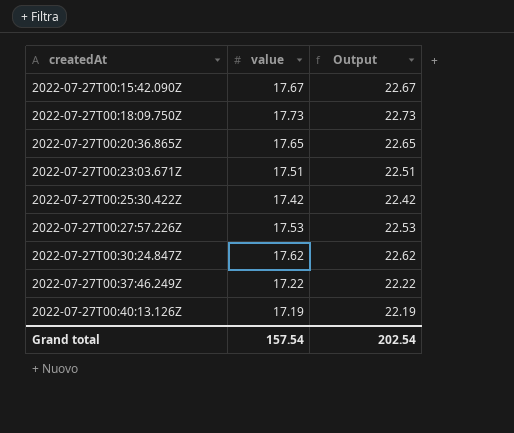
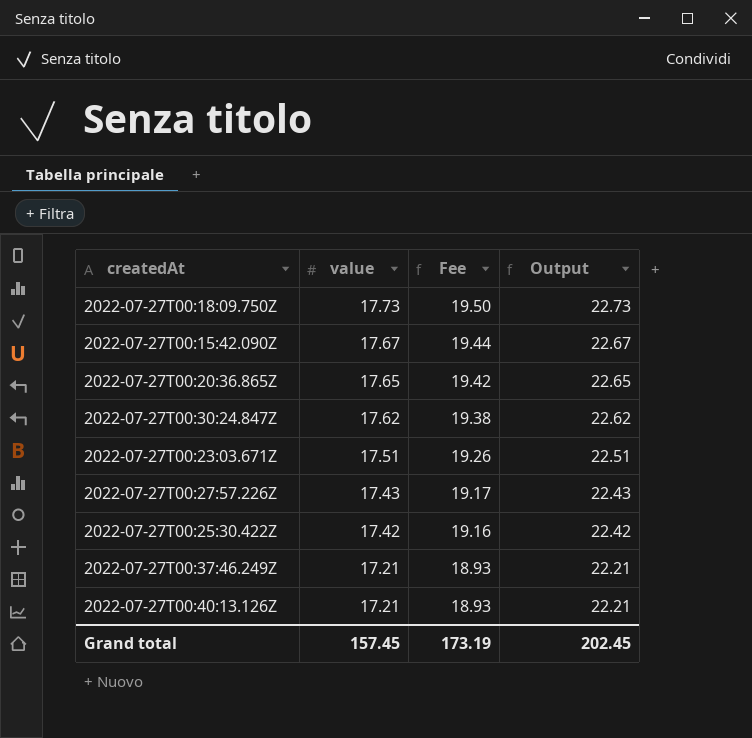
row order: createdAt ascending -> value descending
column Fee | formula: none -> [value] * 1.1
2022-07-27T00:27:57.226Z | value: 17.53 -> 17.43
2022-07-27T00:27:57.226Z | Output: 22.53 -> 22.43
2022-07-27T00:37:46.249Z | value: 17.22 -> 17.21
2022-07-27T00:37:46.249Z | Output: 22.22 -> 22.21
2022-07-27T00:40:13.126Z | value: 17.19 -> 17.21
2022-07-27T00:40:13.126Z | Output: 22.19 -> 22.21
Grand total | value: 157.54 -> 157.45
Grand total | Output: 202.54 -> 202.45

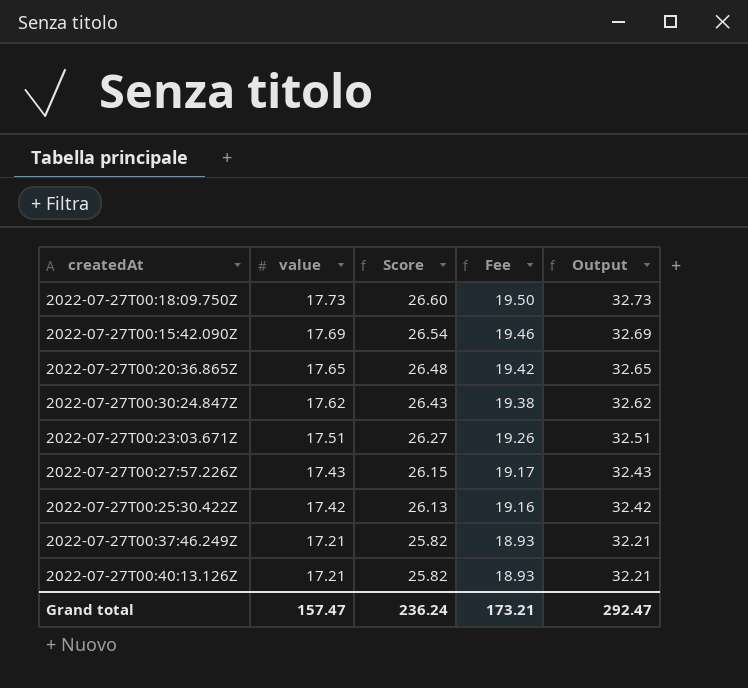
column Score | formula: none -> [value] * 1.5
column Output | formula: [value] + 5 -> [value] + 15
2022-07-27T00:15:42.090Z | value: 17.67 -> 17.69
2022-07-27T00:15:42.090Z | Fee: 19.44 -> 19.46
Grand total | value: 157.45 -> 157.47
Grand total | Fee: 173.19 -> 173.21
Grand total | Output: 202.45 -> 292.47

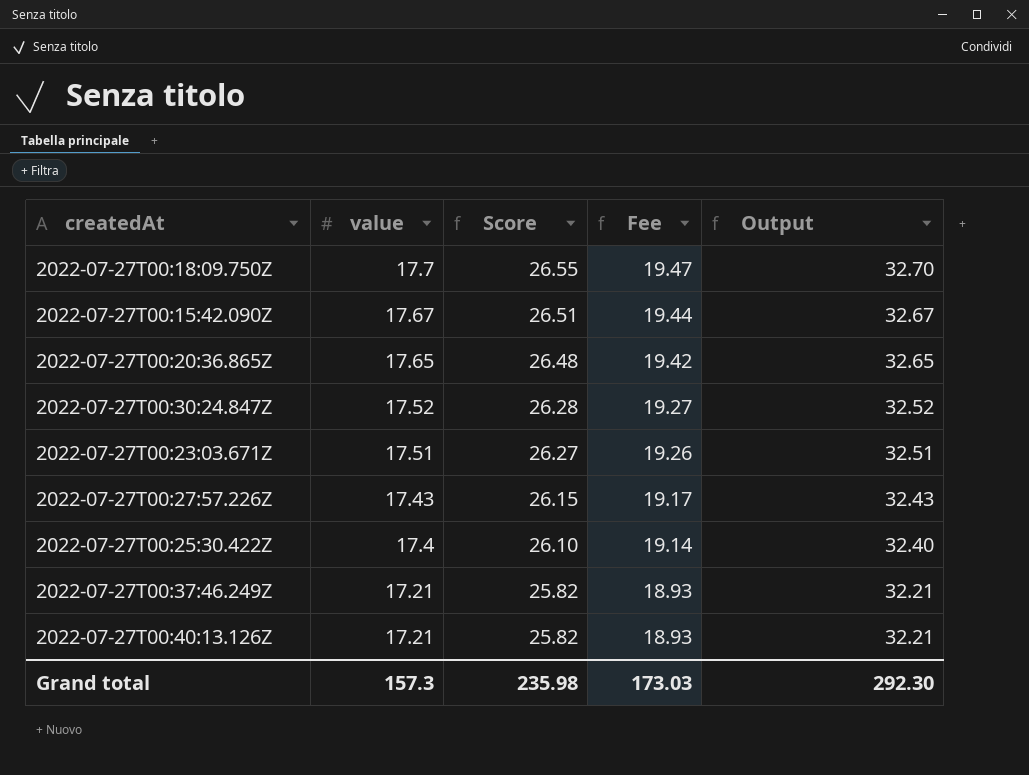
2022-07-27T00:18:09.750Z | value: 17.73 -> 17.7
2022-07-27T00:18:09.750Z | Score: 26.60 -> 26.55
2022-07-27T00:18:09.750Z | Fee: 19.50 -> 19.47
2022-07-27T00:18:09.750Z | Output: 32.73 -> 32.70
2022-07-27T00:15:42.090Z | value: 17.69 -> 17.67
2022-07-27T00:15:42.090Z | Score: 26.54 -> 26.51
2022-07-27T00:15:42.090Z | Fee: 19.46 -> 19.44
2022-07-27T00:15:42.090Z | Output: 32.69 -> 32.67
2022-07-27T00:30:24.847Z | value: 17.62 -> 17.52
2022-07-27T00:30:24.847Z | Score: 26.43 -> 26.28
2022-07-27T00:30:24.847Z | Fee: 19.38 -> 19.27
2022-07-27T00:30:24.847Z | Output: 32.62 -> 32.52
2022-07-27T00:25:30.422Z | value: 17.42 -> 17.4
2022-07-27T00:25:30.422Z | Score: 26.13 -> 26.10
2022-07-27T00:25:30.422Z | Fee: 19.16 -> 19.14
2022-07-27T00:25:30.422Z | Output: 32.42 -> 32.40
Grand total | value: 157.47 -> 157.3
Grand total | Score: 236.24 -> 235.98
Grand total | Fee: 173.21 -> 173.03
Grand total | Output: 292.47 -> 292.30

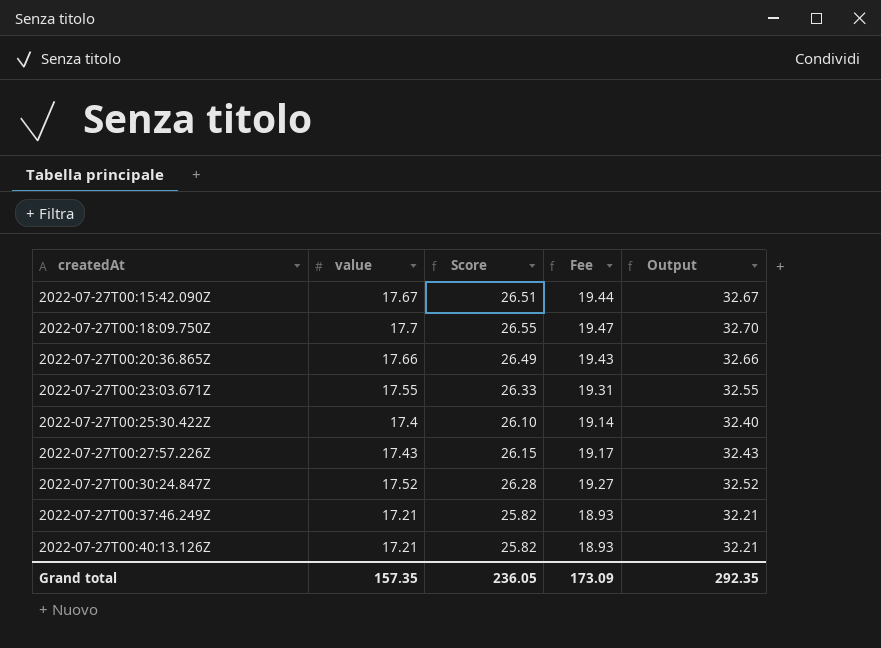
row order: value descending -> createdAt ascending
2022-07-27T00:20:36.865Z | value: 17.65 -> 17.66
2022-07-27T00:20:36.865Z | Score: 26.48 -> 26.49
2022-07-27T00:20:36.865Z | Fee: 19.42 -> 19.43
2022-07-27T00:20:36.865Z | Output: 32.65 -> 32.66
2022-07-27T00:23:03.671Z | value: 17.51 -> 17.55
2022-07-27T00:23:03.671Z | Score: 26.27 -> 26.33
2022-07-27T00:23:03.671Z | Fee: 19.26 -> 19.31
2022-07-27T00:23:03.671Z | Output: 32.51 -> 32.55
Grand total | value: 157.3 -> 157.35
Grand total | Score: 235.98 -> 236.05
Grand total | Fee: 173.03 -> 173.09
Grand total | Output: 292.30 -> 292.35

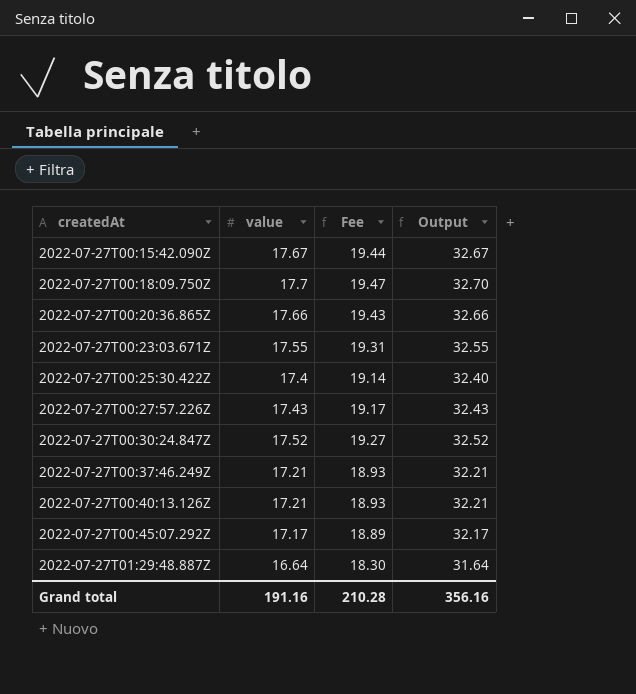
column Score | formula: [value] * 1.5 -> none
row 2022-07-27T00:45:07.292Z: none -> 17.17 | 18.89 | 32.17
row 2022-07-27T01:29:48.887Z: none -> 16.64 | 18.30 | 31.64
Grand total | value: 157.35 -> 191.16
Grand total | Fee: 173.09 -> 210.28
Grand total | Output: 292.35 -> 356.16

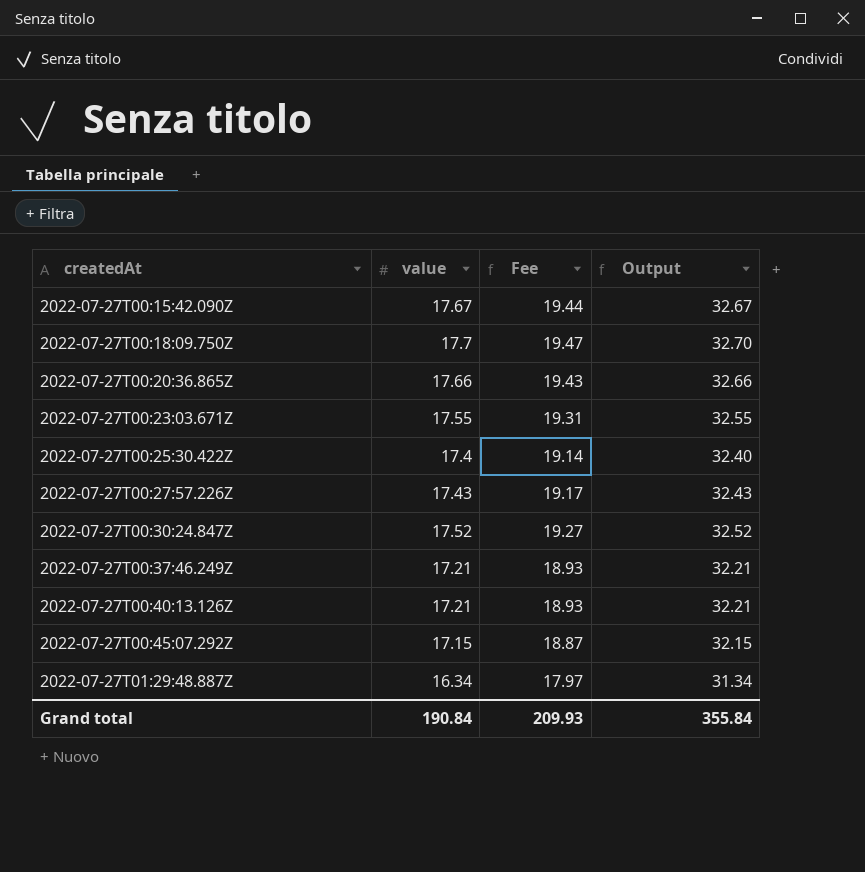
2022-07-27T00:45:07.292Z | value: 17.17 -> 17.15
2022-07-27T00:45:07.292Z | Fee: 18.89 -> 18.87
2022-07-27T00:45:07.292Z | Output: 32.17 -> 32.15
2022-07-27T01:29:48.887Z | value: 16.64 -> 16.34
2022-07-27T01:29:48.887Z | Fee: 18.30 -> 17.97
2022-07-27T01:29:48.887Z | Output: 31.64 -> 31.34
Grand total | value: 191.16 -> 190.84
Grand total | Fee: 210.28 -> 209.93
Grand total | Output: 356.16 -> 355.84

